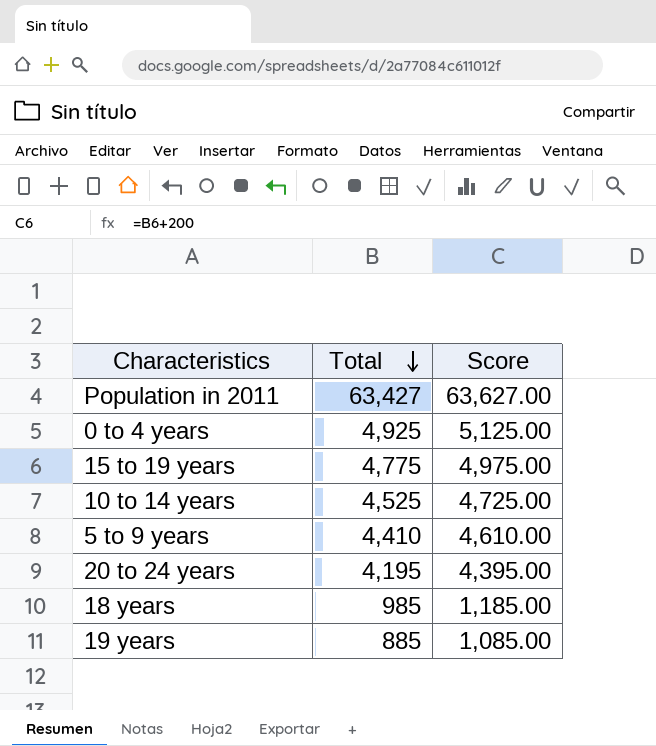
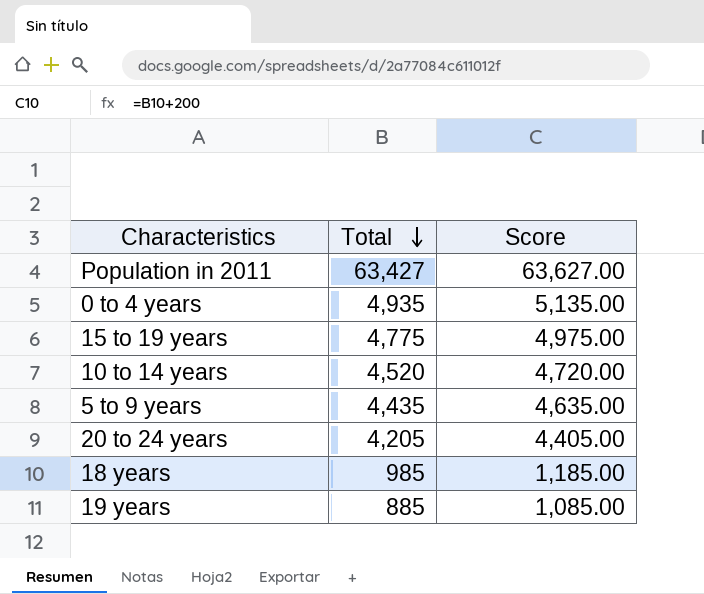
0 to 4 years | Total: 4,925 -> 4,935
0 to 4 years | Score: 5,125.00 -> 5,135.00
10 to 14 years | Total: 4,525 -> 4,520
10 to 14 years | Score: 4,725.00 -> 4,720.00
5 to 9 years | Total: 4,410 -> 4,435
5 to 9 years | Score: 4,610.00 -> 4,635.00
20 to 24 years | Total: 4,195 -> 4,205
20 to 24 years | Score: 4,395.00 -> 4,405.00

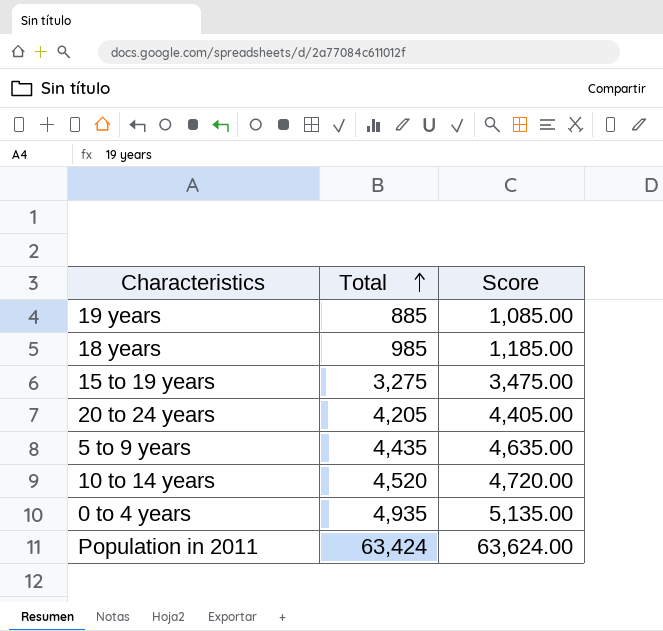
row order: Total descending -> Total ascending
15 to 19 years | Total: 4,775 -> 3,275
15 to 19 years | Score: 4,975.00 -> 3,475.00
Population in 2011 | Total: 63,427 -> 63,424
Population in 2011 | Score: 63,627.00 -> 63,624.00

